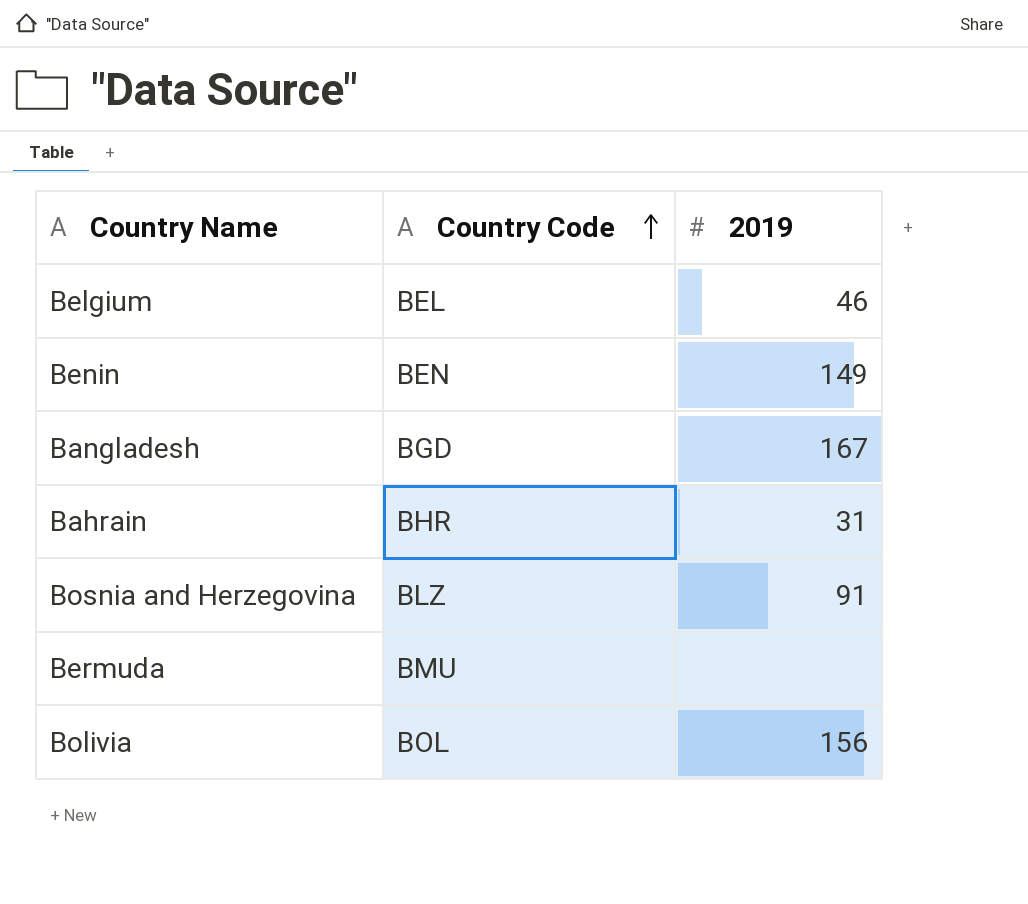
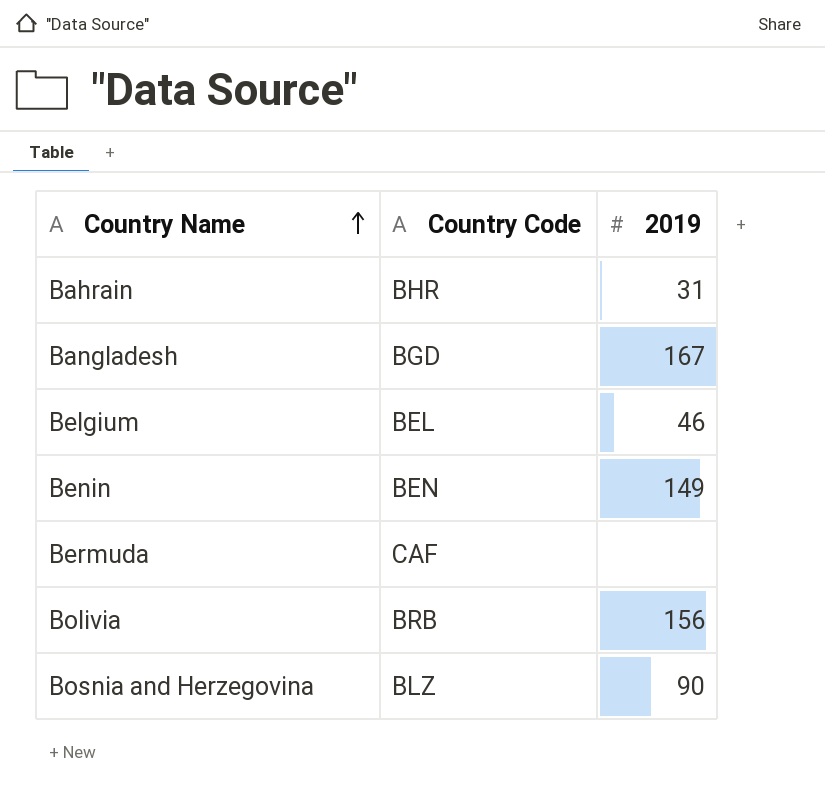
row order: Country Code ascending -> Country Name ascending
Bermuda | Country Code: BMU -> CAF
Bolivia | Country Code: BOL -> BRB
Bosnia and Herzegovina | 2019: 91 -> 90

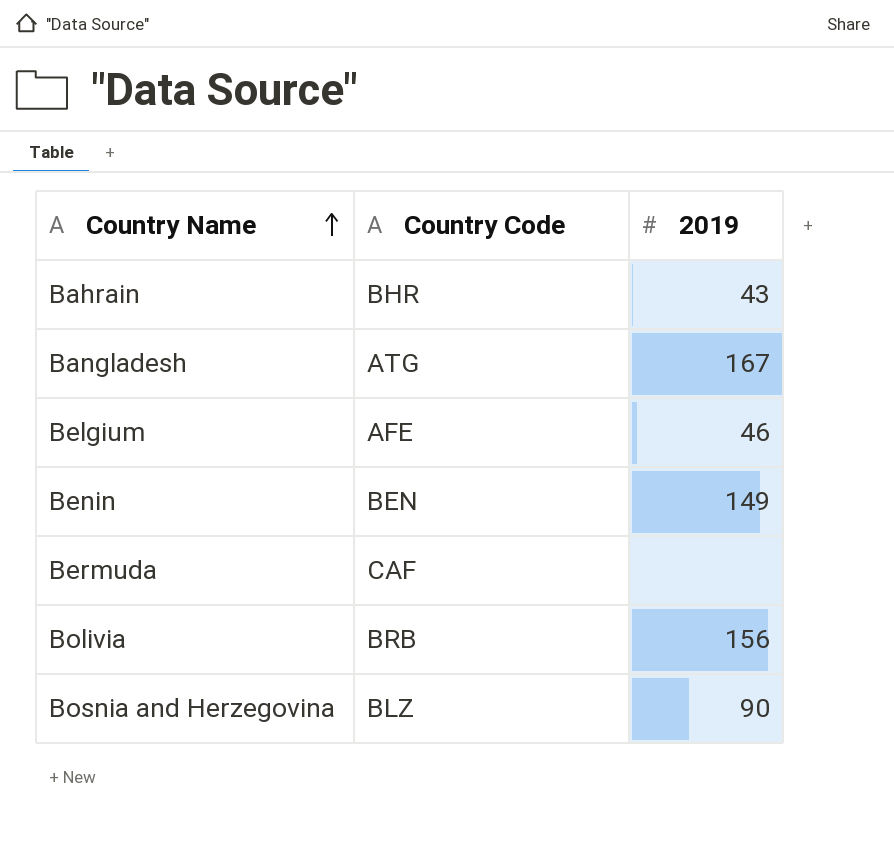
Bahrain | 2019: 31 -> 43
Bangladesh | Country Code: BGD -> ATG
Belgium | Country Code: BEL -> AFE

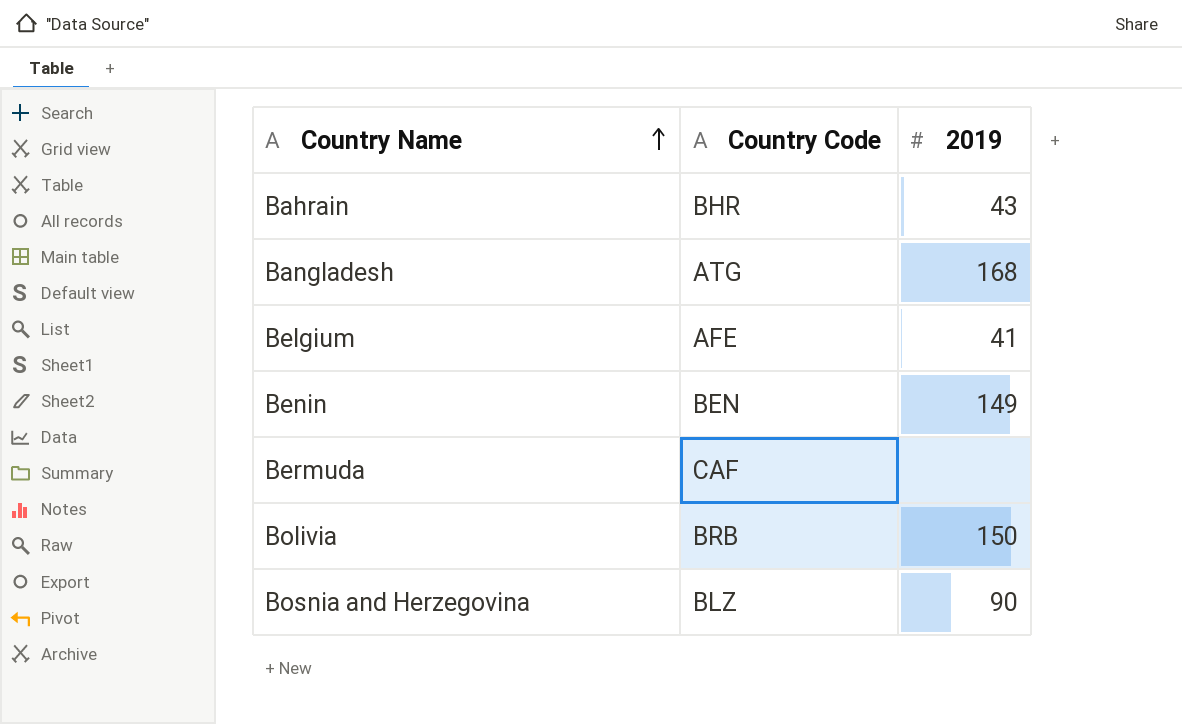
Bangladesh | 2019: 167 -> 168
Belgium | 2019: 46 -> 41
Bolivia | 2019: 156 -> 150

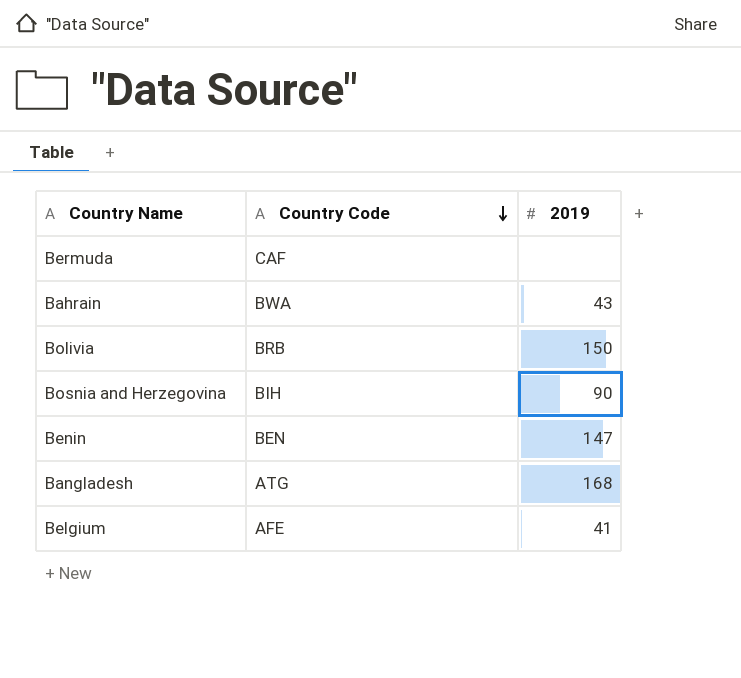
row order: Country Name ascending -> Country Code descending
Bahrain | Country Code: BHR -> BWA
Bosnia and Herzegovina | Country Code: BLZ -> BIH
Benin | 2019: 149 -> 147

